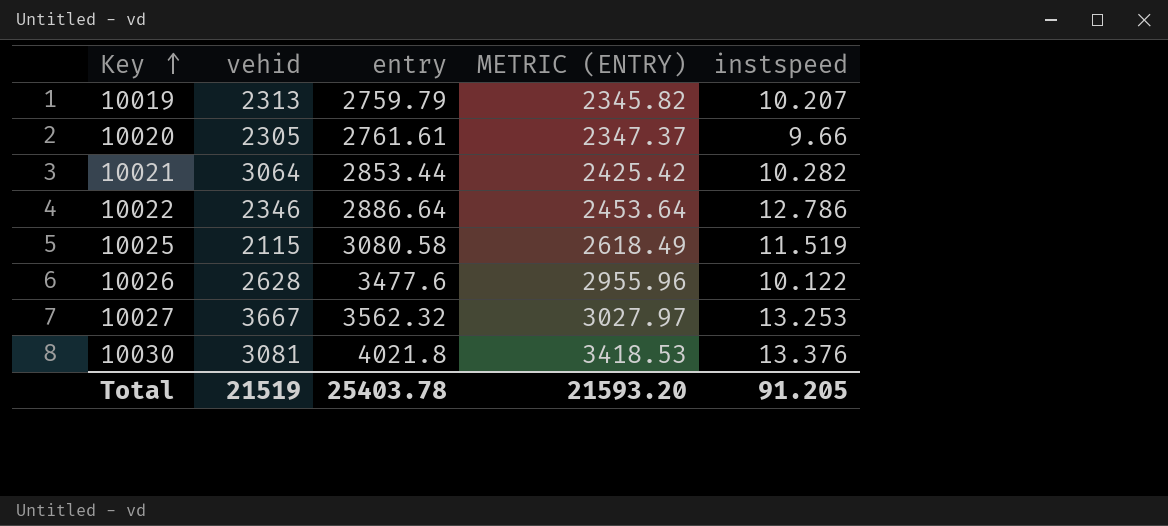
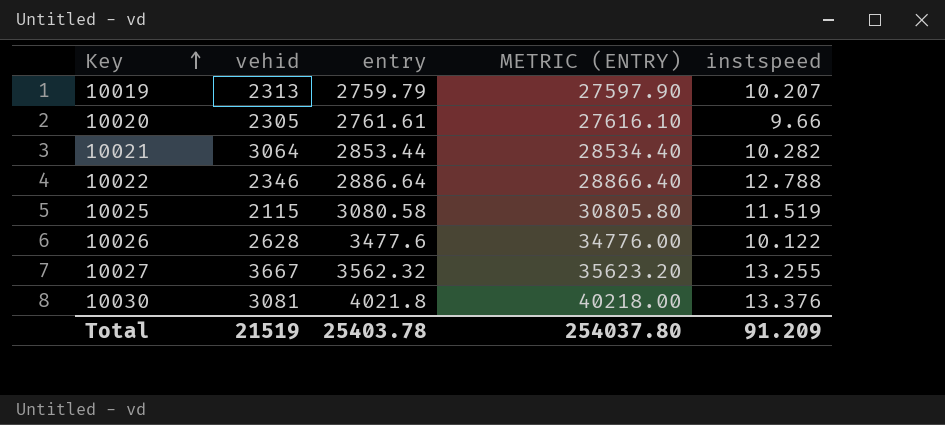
column METRIC (ENTRY) | formula: [entry] * 0.85 -> [entry] * 10
10022 | instspeed: 12.786 -> 12.788
10027 | instspeed: 13.253 -> 13.255
Total | METRIC (ENTRY): 21593.20 -> 254037.80
Total | instspeed: 91.205 -> 91.209

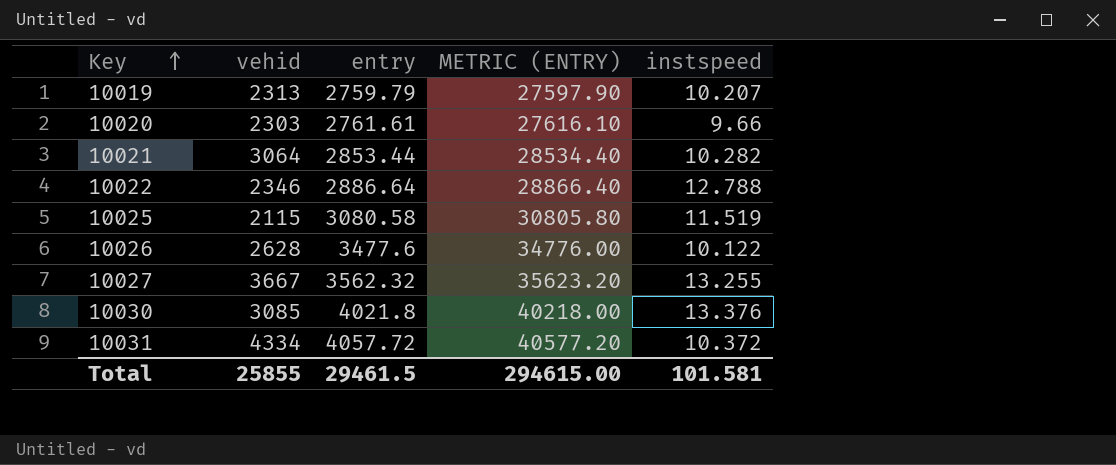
10020 | vehid: 2305 -> 2303
10030 | vehid: 3081 -> 3085
row 10031: none -> 4334 | 4057.72 | 40577.20 | 10.372
Total | vehid: 21519 -> 25855
Total | entry: 25403.78 -> 29461.5
Total | METRIC (ENTRY): 254037.80 -> 294615.00
Total | instspeed: 91.209 -> 101.581

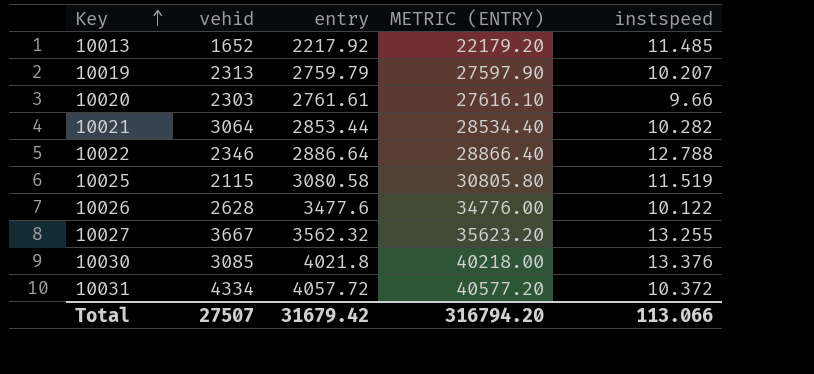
row 10013: none -> 1652 | 2217.92 | 22179.20 | 11.485
Total | vehid: 25855 -> 27507
Total | entry: 29461.5 -> 31679.42
Total | METRIC (ENTRY): 294615.00 -> 316794.20
Total | instspeed: 101.581 -> 113.066

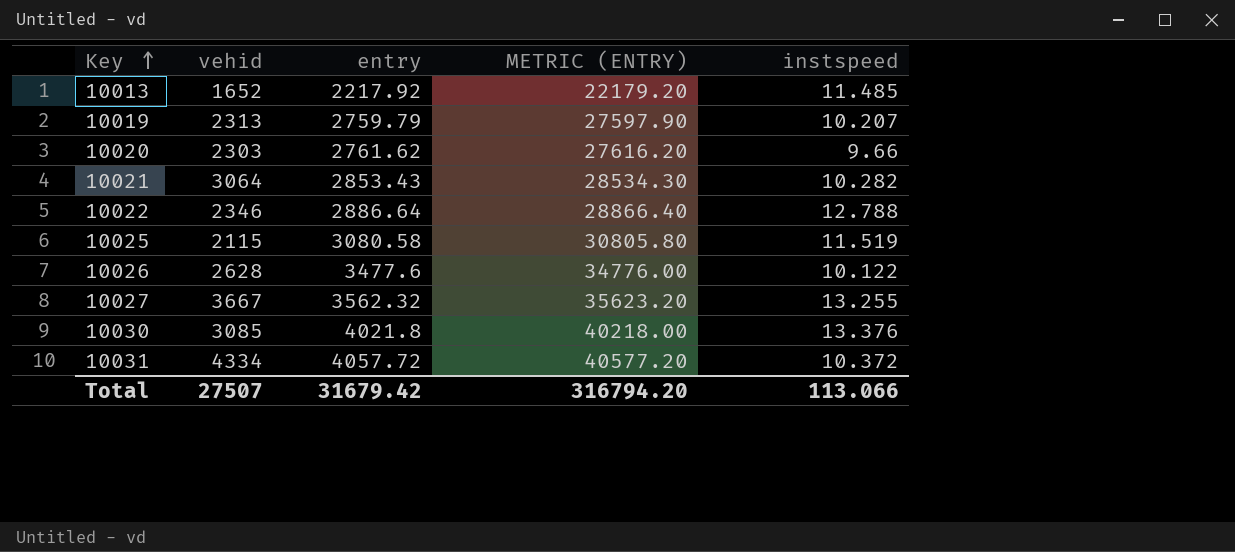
10020 | entry: 2761.61 -> 2761.62
10020 | METRIC (ENTRY): 27616.10 -> 27616.20
10021 | entry: 2853.44 -> 2853.43
10021 | METRIC (ENTRY): 28534.40 -> 28534.30

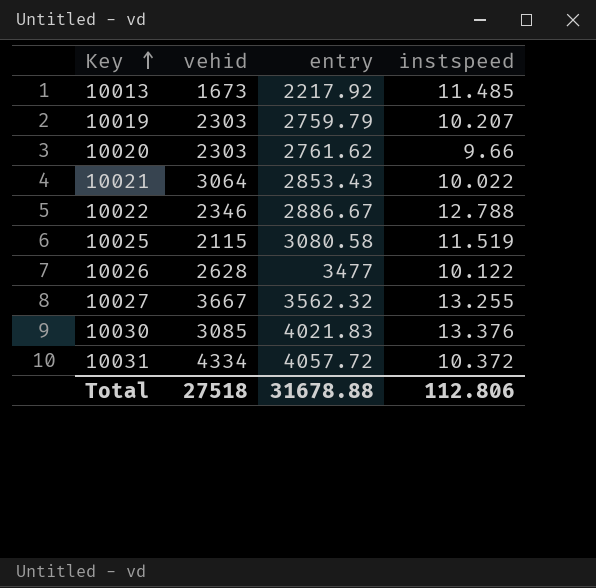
column METRIC (ENTRY) | formula: [entry] * 10 -> none
10013 | vehid: 1652 -> 1673
10019 | vehid: 2313 -> 2303
10021 | instspeed: 10.282 -> 10.022
10022 | entry: 2886.64 -> 2886.67
10026 | entry: 3477.6 -> 3477
10030 | entry: 4021.8 -> 4021.83
Total | vehid: 27507 -> 27518
Total | entry: 31679.42 -> 31678.88
Total | instspeed: 113.066 -> 112.806

